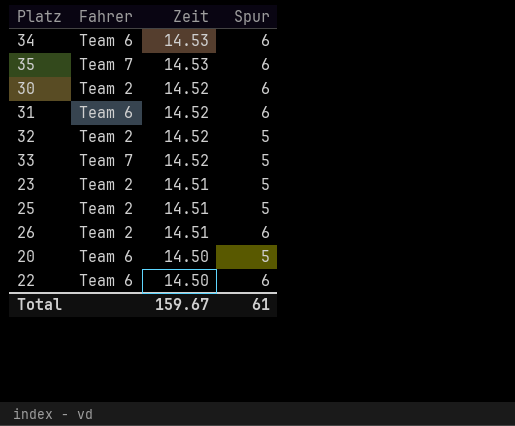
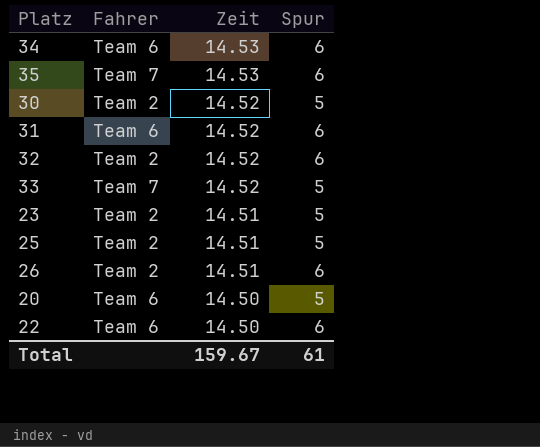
30 | Spur: 6 -> 5
32 | Spur: 5 -> 6

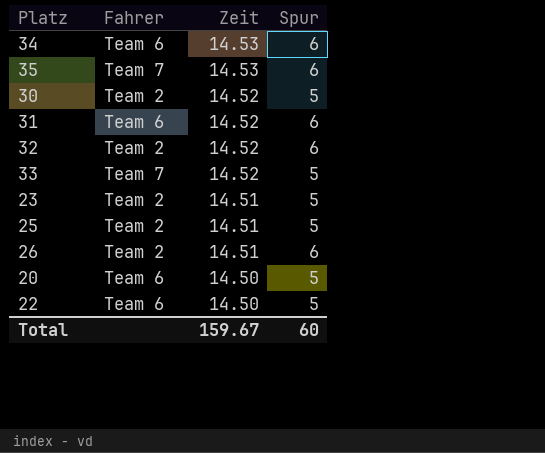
22 | Spur: 6 -> 5
Total | Spur: 61 -> 60

